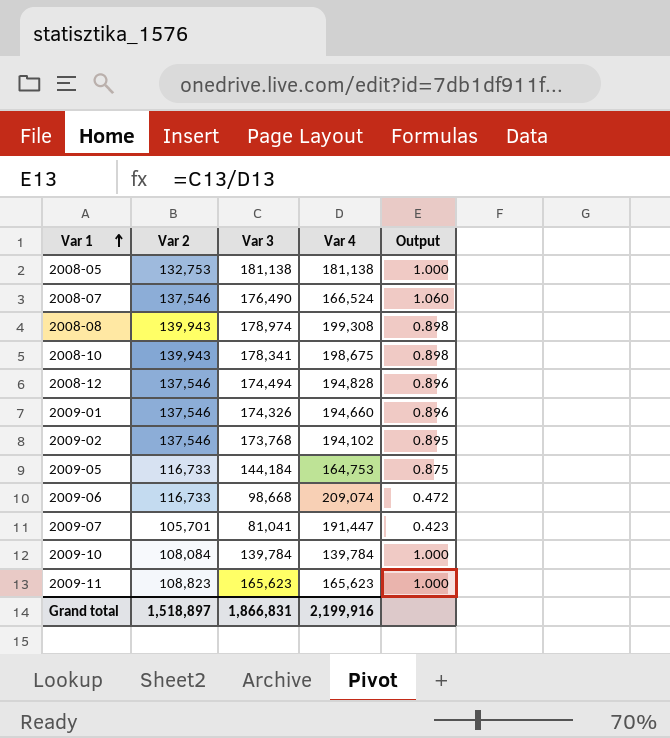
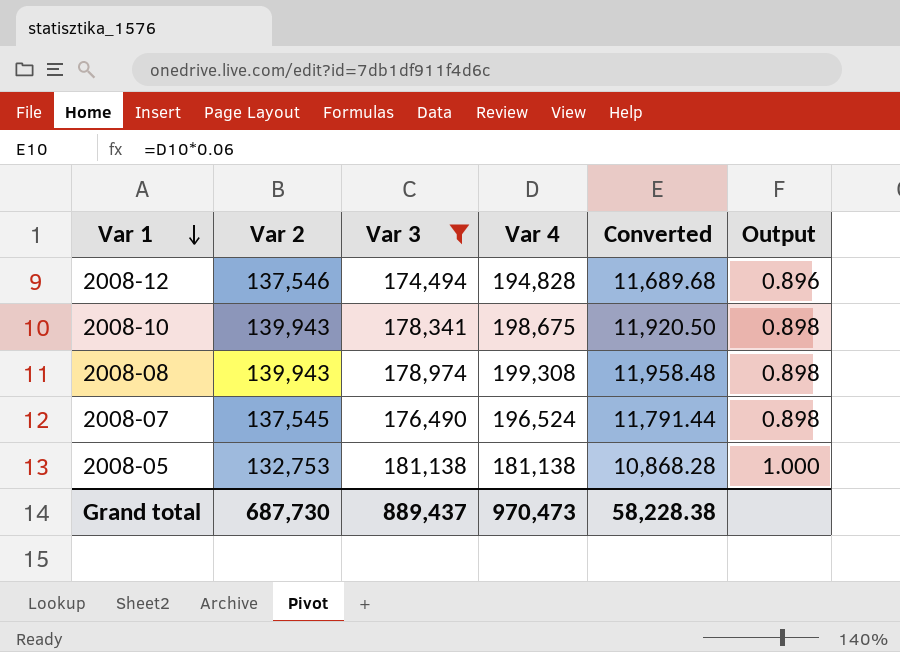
filter: none -> Var 3 >= 174,494
row order: Var 1 ascending -> Var 1 descending
column Converted | formula: none -> [Var 4] * 0.06
2008-07 | Var 2: 137,546 -> 137,545
2008-07 | Var 4: 166,524 -> 196,524
2008-07 | Output: 1.060 -> 0.898
Grand total | Var 2: 1,518,897 -> 687,730
Grand total | Var 3: 1,866,831 -> 889,437
Grand total | Var 4: 2,199,916 -> 970,473

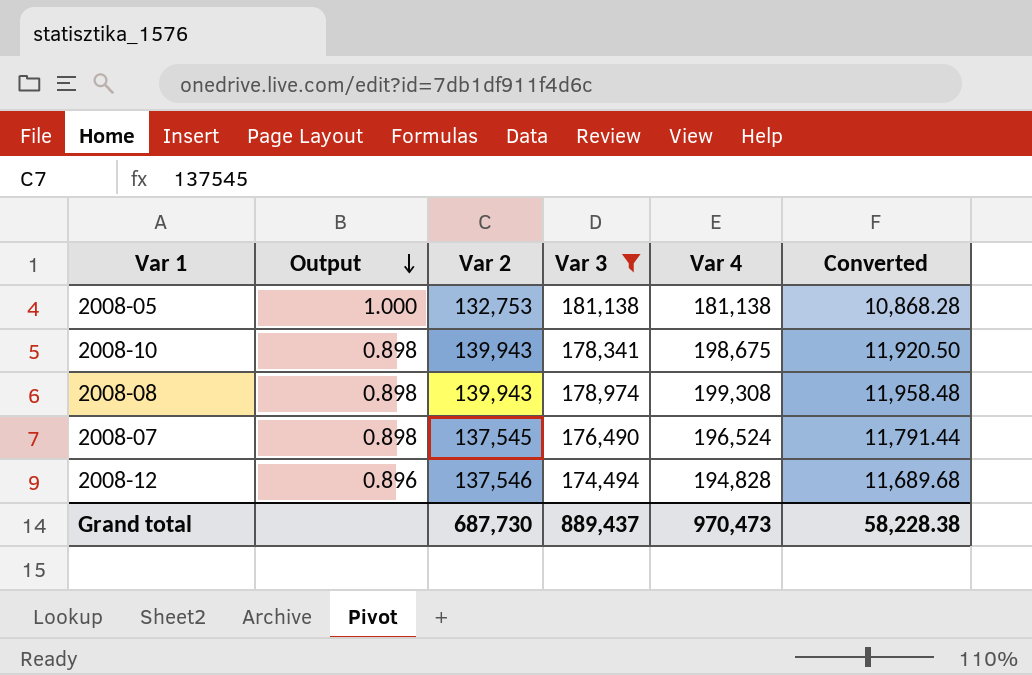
row order: Var 1 descending -> Output descending
column Output | position: 6 -> 2

